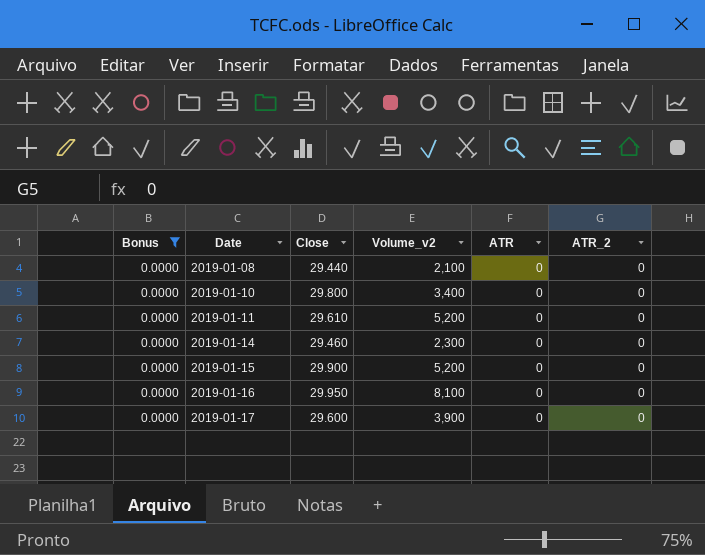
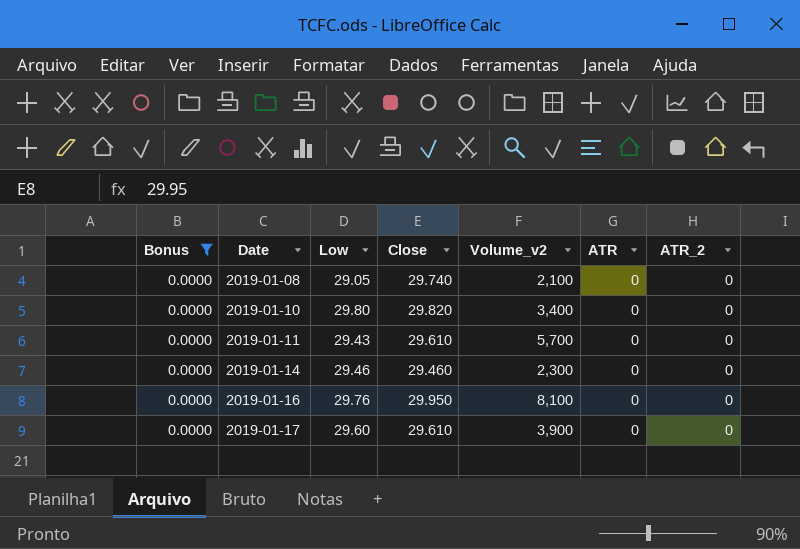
column Low | position: none -> 3
row 2019-01-15: 0.0000 | 29.900 | 5,200 | 0 | 0 -> none
2019-01-08 | Close: 29.440 -> 29.740
2019-01-10 | Close: 29.800 -> 29.820
2019-01-11 | Volume_v2: 5,200 -> 5,700
2019-01-17 | Close: 29.600 -> 29.610

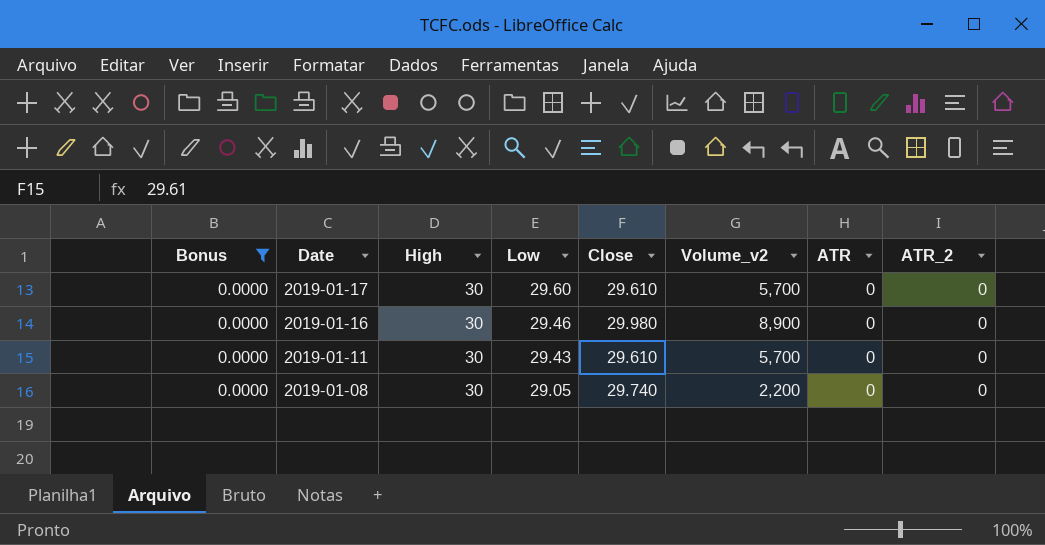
row order: Date ascending -> Date descending
column High | position: none -> 3
row 2019-01-10: 0.0000 | 29.80 | 29.820 | 3,400 | 0 | 0 -> none
row 2019-01-14: 0.0000 | 29.46 | 29.460 | 2,300 | 0 | 0 -> none
2019-01-17 | Volume_v2: 3,900 -> 5,700
2019-01-16 | Low: 29.76 -> 29.46
2019-01-16 | Close: 29.950 -> 29.980
2019-01-16 | Volume_v2: 8,100 -> 8,900
2019-01-08 | Volume_v2: 2,100 -> 2,200

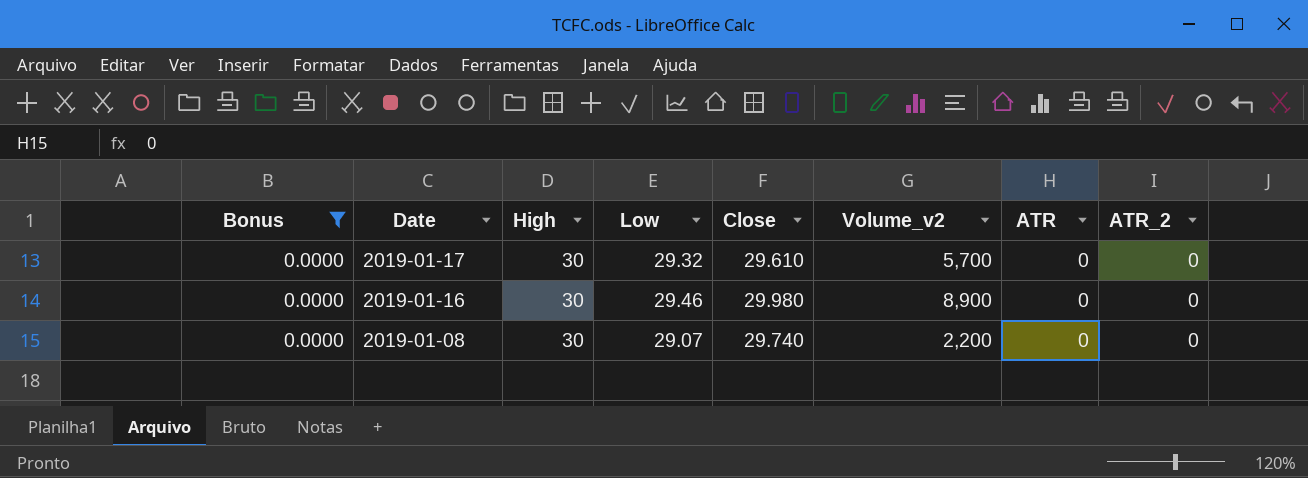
row 2019-01-11: 0.0000 | 30 | 29.43 | 29.610 | 5,700 | 0 | 0 -> none
2019-01-17 | Low: 29.60 -> 29.32
2019-01-08 | Low: 29.05 -> 29.07

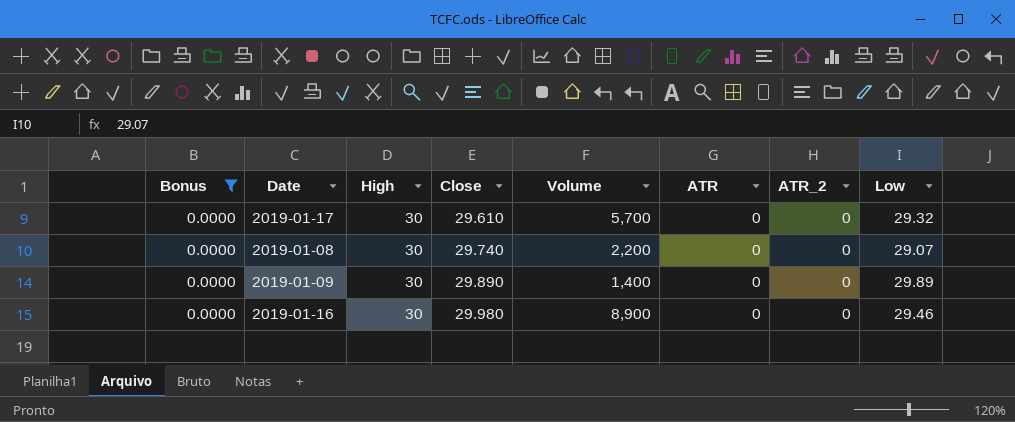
row order: Date descending -> Close ascending
column name: Volume_v2 -> Volume
column Low | position: 4 -> 8
row 2019-01-09: none -> 0.0000 | 30 | 29.890 | 1,400 | 0 | 0 | 29.89

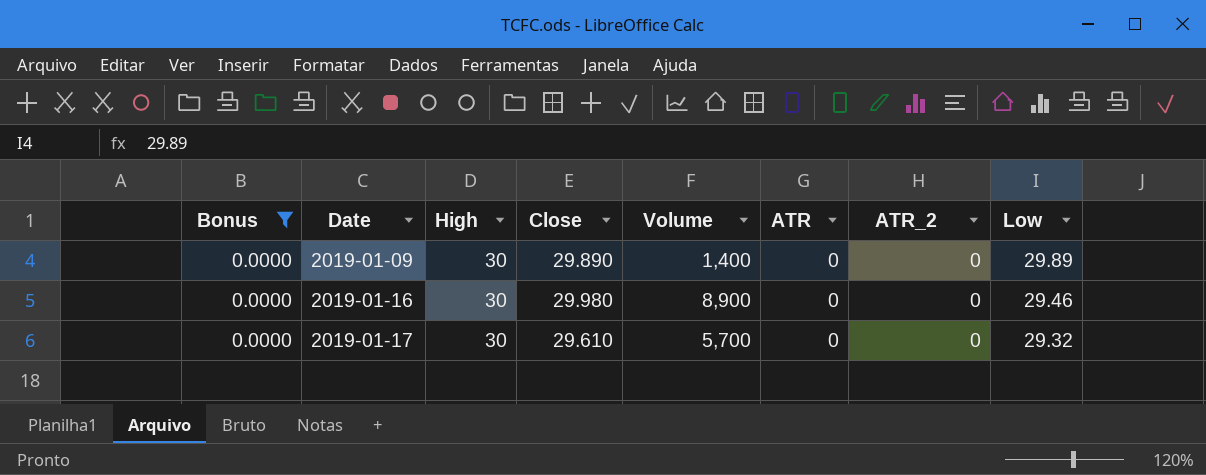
row order: Close ascending -> Date ascending
row 2019-01-08: 0.0000 | 30 | 29.740 | 2,200 | 0 | 0 | 29.07 -> none

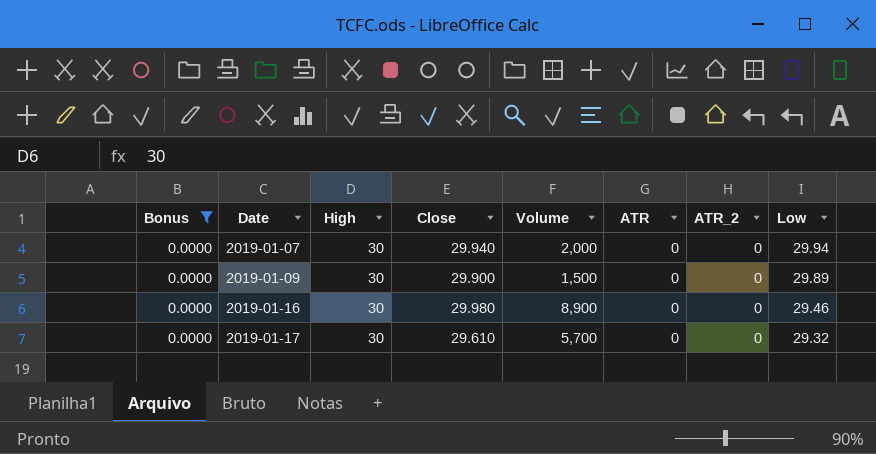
row 2019-01-07: none -> 0.0000 | 30 | 29.940 | 2,000 | 0 | 0 | 29.94
2019-01-09 | Close: 29.890 -> 29.900
2019-01-09 | Volume: 1,400 -> 1,500

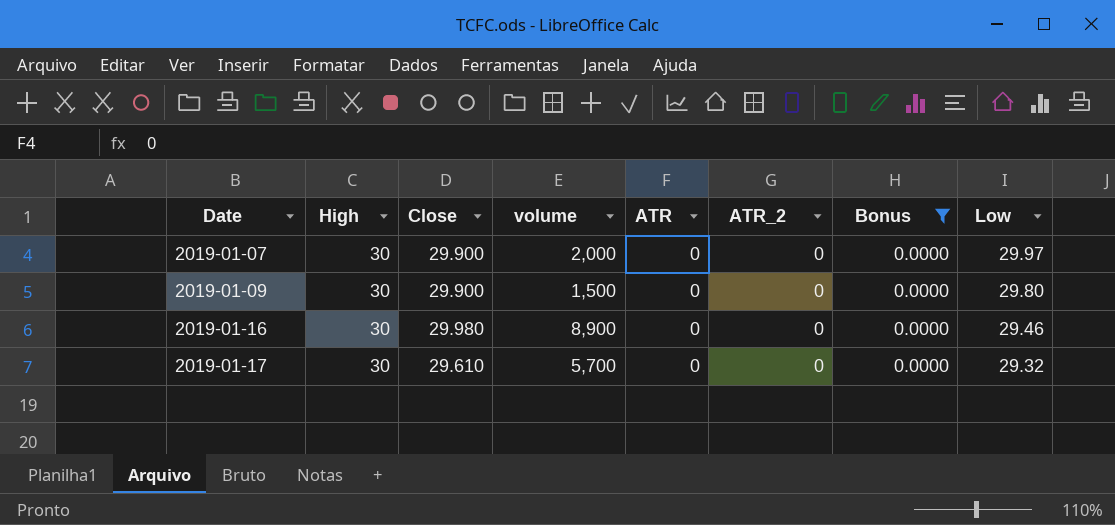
column name: Volume -> volume
column Bonus | position: 1 -> 7
2019-01-07 | Close: 29.940 -> 29.900
2019-01-07 | Low: 29.94 -> 29.97
2019-01-09 | Low: 29.89 -> 29.80

